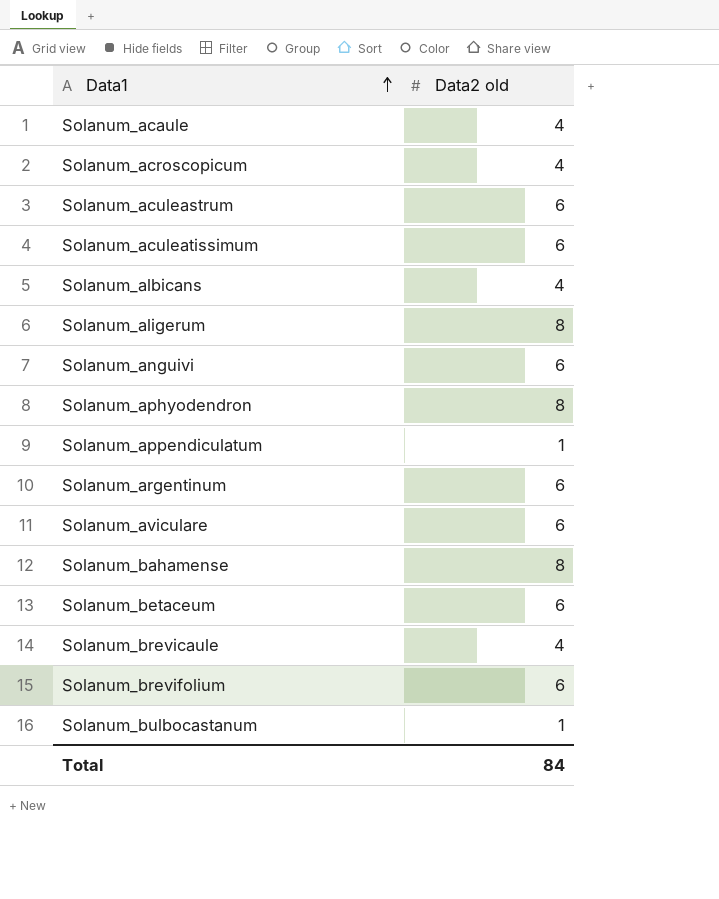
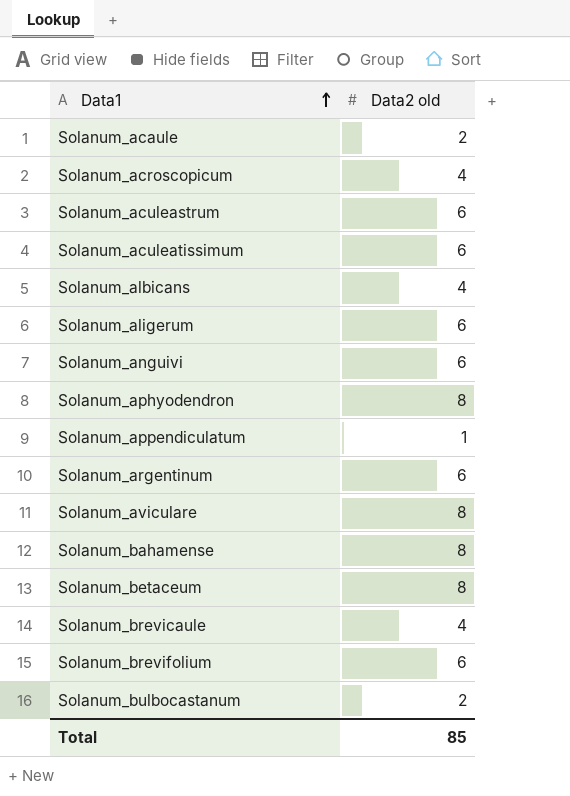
Solanum_acaule | Data2 old: 4 -> 2
Solanum_aligerum | Data2 old: 8 -> 6
Solanum_aviculare | Data2 old: 6 -> 8
Solanum_betaceum | Data2 old: 6 -> 8
Solanum_bulbocastanum | Data2 old: 1 -> 2
Total | Data2 old: 84 -> 85

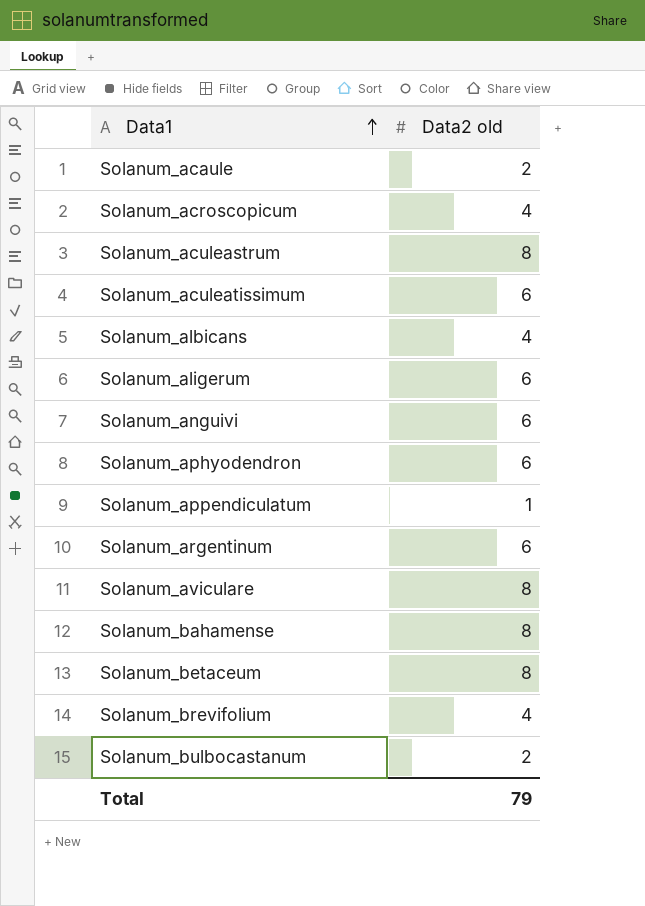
row Solanum_brevicaule: 4 -> none
Solanum_aculeastrum | Data2 old: 6 -> 8
Solanum_aphyodendron | Data2 old: 8 -> 6
Solanum_brevifolium | Data2 old: 6 -> 4
Total | Data2 old: 85 -> 79

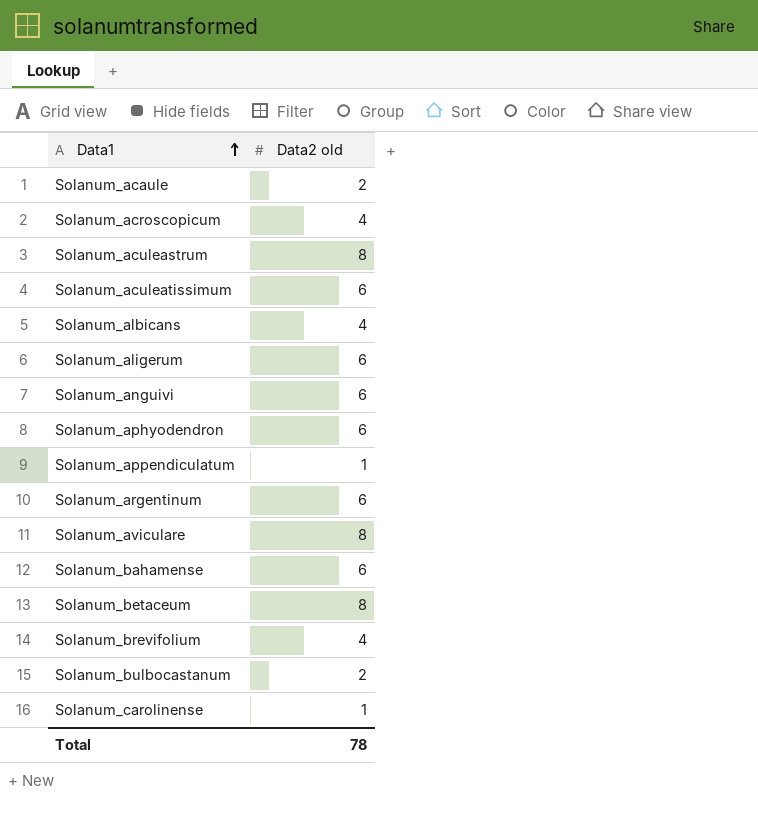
Solanum_bahamense | Data2 old: 8 -> 6
row Solanum_carolinense: none -> 1
Total | Data2 old: 79 -> 78

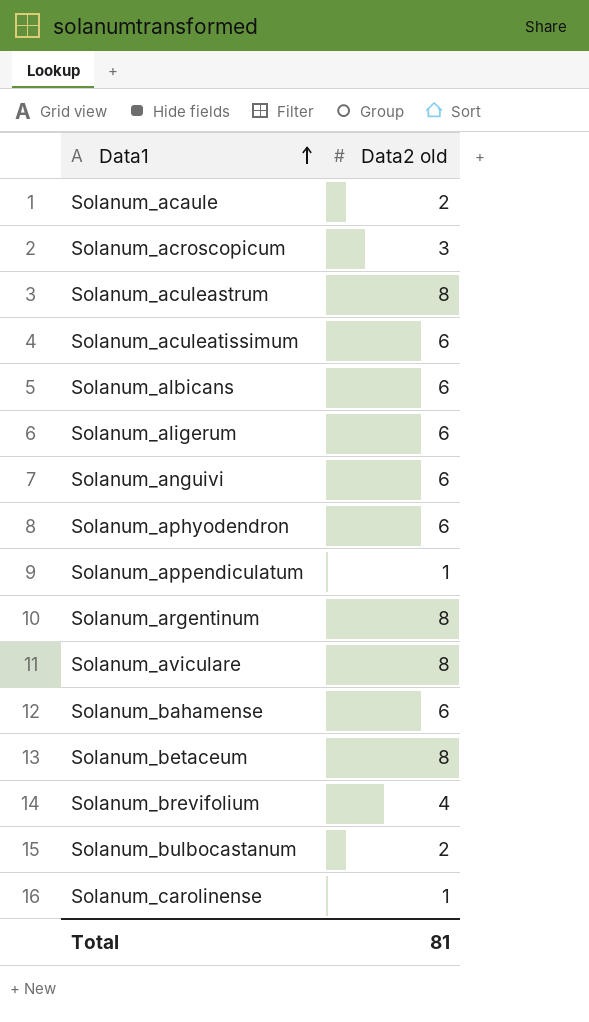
Solanum_acroscopicum | Data2 old: 4 -> 3
Solanum_albicans | Data2 old: 4 -> 6
Solanum_argentinum | Data2 old: 6 -> 8
Total | Data2 old: 78 -> 81

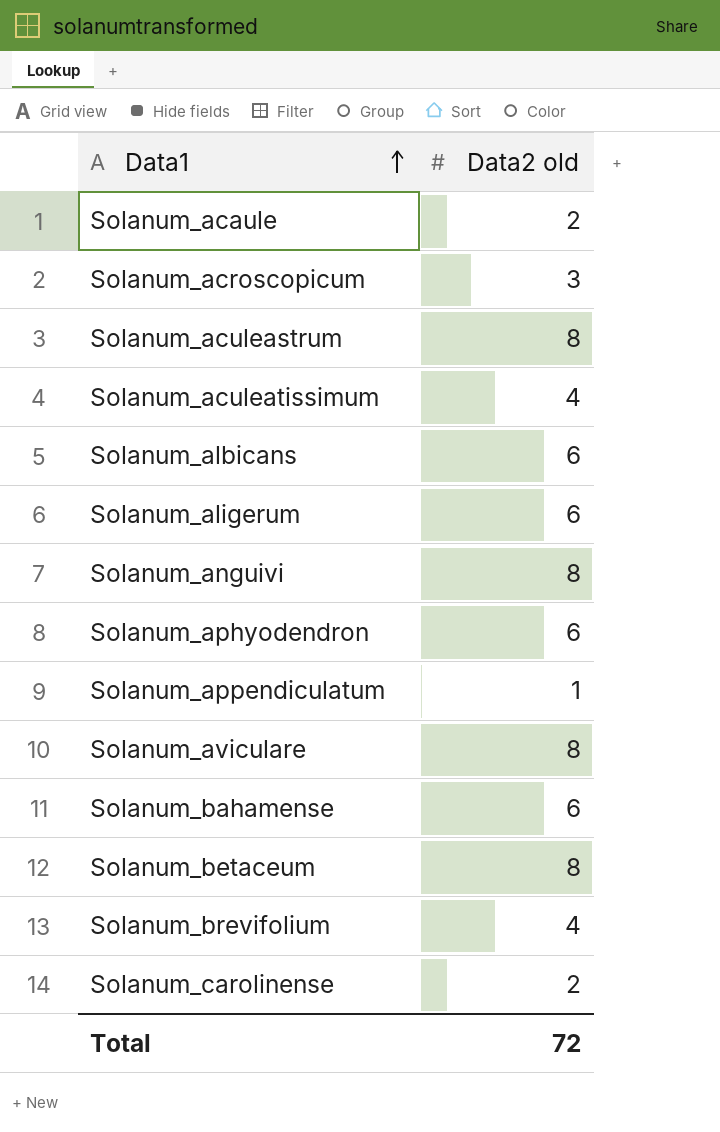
row Solanum_argentinum: 8 -> none
row Solanum_bulbocastanum: 2 -> none
Solanum_aculeatissimum | Data2 old: 6 -> 4
Solanum_anguivi | Data2 old: 6 -> 8
Solanum_carolinense | Data2 old: 1 -> 2
Total | Data2 old: 81 -> 72

